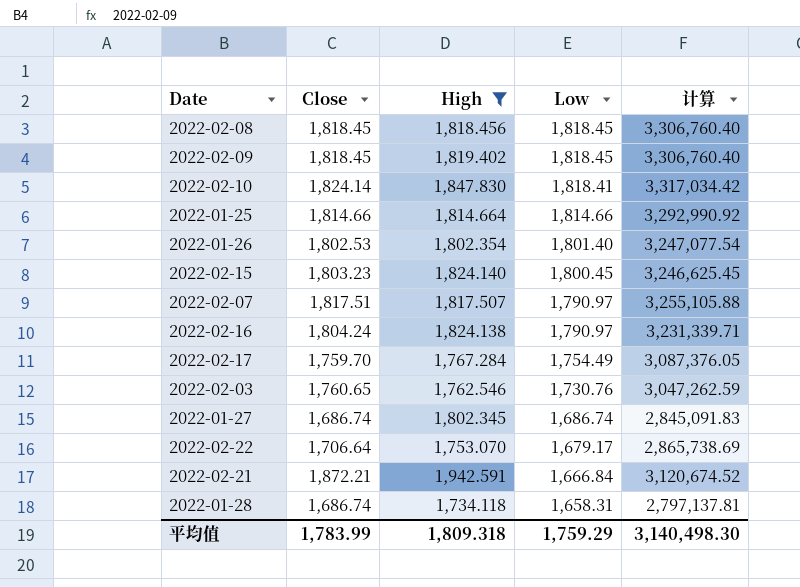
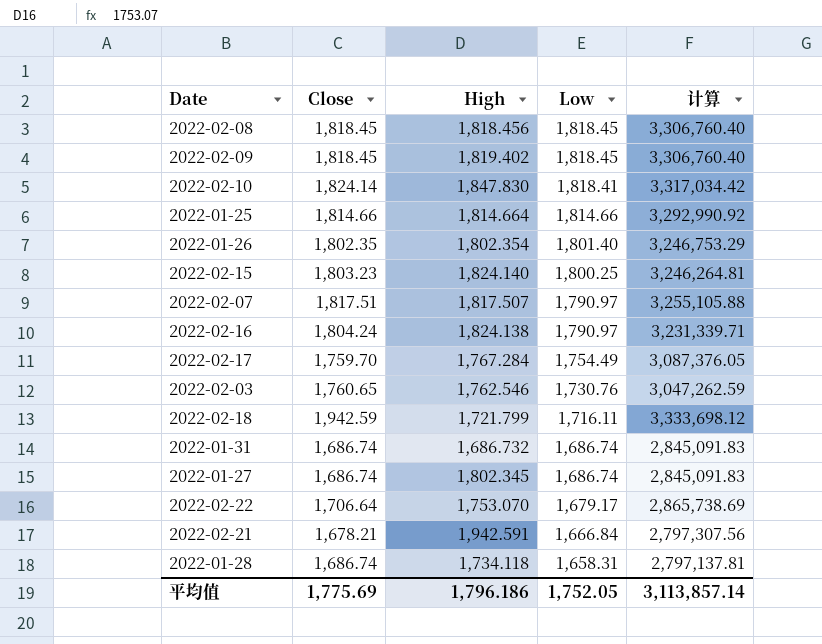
filter: High >= 1,734.118 -> none
2022-01-26 | Close: 1,802.53 -> 1,802.35
2022-01-26 | 计算: 3,247,077.54 -> 3,246,753.29
2022-02-15 | Low: 1,800.45 -> 1,800.25
2022-02-15 | 计算: 3,246,625.45 -> 3,246,264.81
2022-02-21 | Close: 1,872.21 -> 1,678.21
2022-02-21 | 计算: 3,120,674.52 -> 2,797,307.56
平均值 | Close: 1,783.99 -> 1,775.69
平均值 | High: 1,809.318 -> 1,796.186
平均值 | Low: 1,759.29 -> 1,752.05
平均值 | 计算: 3,140,498.30 -> 3,113,857.14

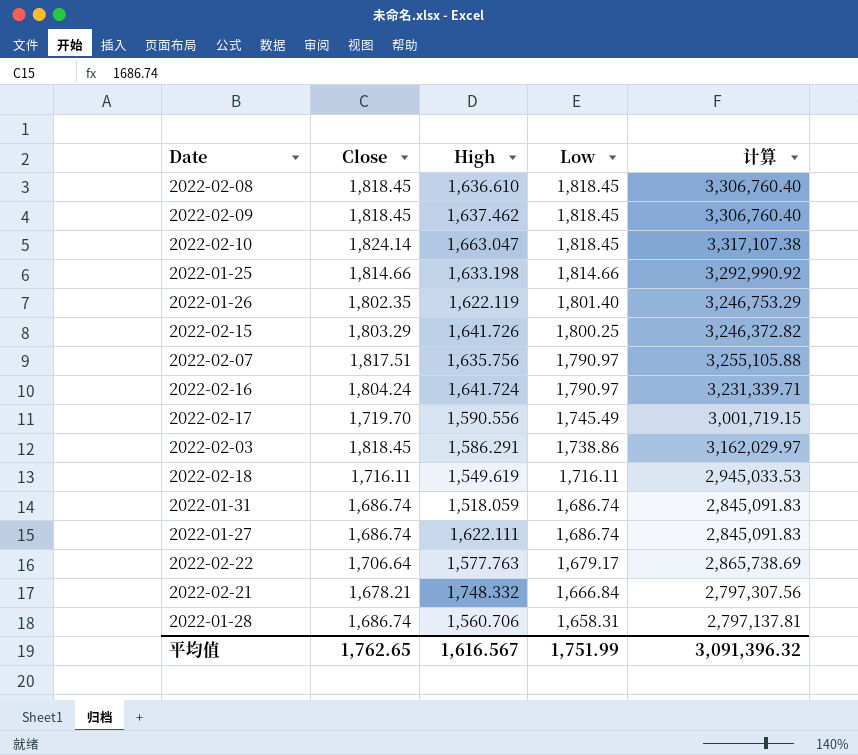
2022-02-08 | High: 1,818.456 -> 1,636.610
2022-02-09 | High: 1,819.402 -> 1,637.462
2022-02-10 | High: 1,847.830 -> 1,663.047
2022-02-10 | Low: 1,818.41 -> 1,818.45
2022-02-10 | 计算: 3,317,034.42 -> 3,317,107.38
2022-01-25 | High: 1,814.664 -> 1,633.198
2022-01-26 | High: 1,802.354 -> 1,622.119
2022-02-15 | Close: 1,803.23 -> 1,803.29
2022-02-15 | High: 1,824.140 -> 1,641.726
2022-02-15 | 计算: 3,246,264.81 -> 3,246,372.82
2022-02-07 | High: 1,817.507 -> 1,635.756
2022-02-16 | High: 1,824.138 -> 1,641.724
2022-02-17 | Close: 1,759.70 -> 1,719.70
2022-02-17 | High: 1,767.284 -> 1,590.556
2022-02-17 | Low: 1,754.49 -> 1,745.49
2022-02-17 | 计算: 3,087,376.05 -> 3,001,719.15
2022-02-03 | Close: 1,760.65 -> 1,818.45
2022-02-03 | High: 1,762.546 -> 1,586.291
2022-02-03 | Low: 1,730.76 -> 1,738.86
2022-02-03 | 计算: 3,047,262.59 -> 3,162,029.97
2022-02-18 | Close: 1,942.59 -> 1,716.11
2022-02-18 | High: 1,721.799 -> 1,549.619
2022-02-18 | 计算: 3,333,698.12 -> 2,945,033.53
2022-01-31 | High: 1,686.732 -> 1,518.059
2022-01-27 | High: 1,802.345 -> 1,622.111
2022-02-22 | High: 1,753.070 -> 1,577.763
2022-02-21 | High: 1,942.591 -> 1,748.332
2022-01-28 | High: 1,734.118 -> 1,560.706
平均值 | Close: 1,775.69 -> 1,762.65
平均值 | High: 1,796.186 -> 1,616.567
平均值 | Low: 1,752.05 -> 1,751.99
平均值 | 计算: 3,113,857.14 -> 3,091,396.32

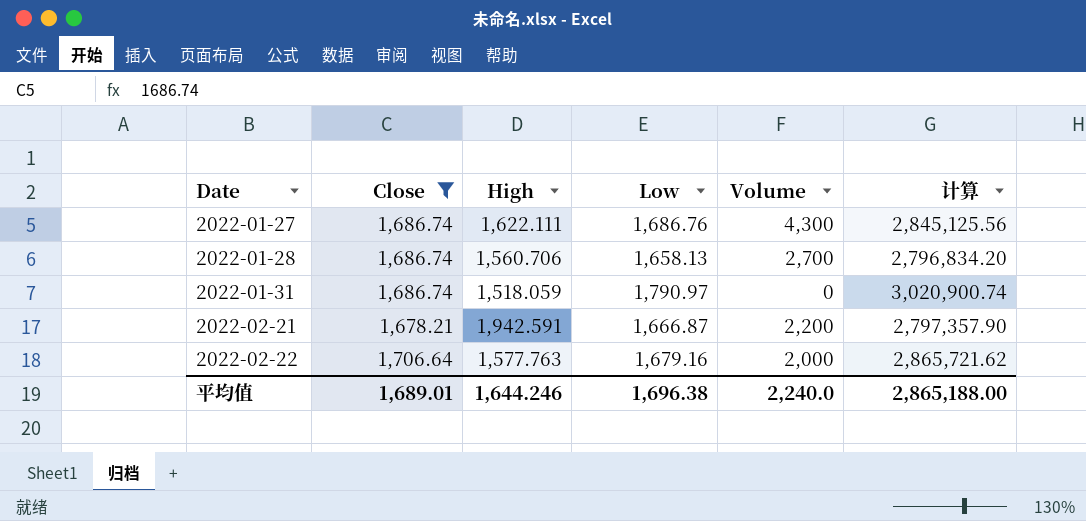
filter: none -> Close <= 1,706.64
row order: Low descending -> Date ascending
column Volume | position: none -> 5
2022-01-27 | Low: 1,686.74 -> 1,686.76
2022-01-27 | 计算: 2,845,091.83 -> 2,845,125.56
2022-01-28 | Low: 1,658.31 -> 1,658.13
2022-01-28 | 计算: 2,797,137.81 -> 2,796,834.20
2022-01-31 | Low: 1,686.74 -> 1,790.97
2022-01-31 | 计算: 2,845,091.83 -> 3,020,900.74
2022-02-21 | High: 1,748.332 -> 1,942.591
2022-02-21 | Low: 1,666.84 -> 1,666.87
2022-02-21 | 计算: 2,797,307.56 -> 2,797,357.90
2022-02-22 | Low: 1,679.17 -> 1,679.16
2022-02-22 | 计算: 2,865,738.69 -> 2,865,721.62
平均值 | Close: 1,762.65 -> 1,689.01
平均值 | High: 1,616.567 -> 1,644.246
平均值 | Low: 1,751.99 -> 1,696.38
平均值 | 计算: 3,091,396.32 -> 2,865,188.00

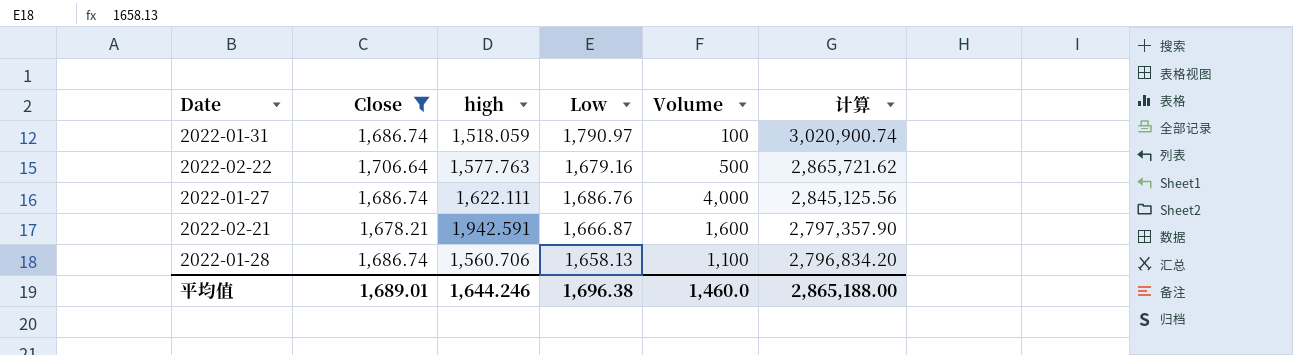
row order: Date ascending -> 计算 descending
column name: High -> high
2022-01-31 | Volume: 0 -> 100
2022-02-22 | Volume: 2,000 -> 500
2022-01-27 | Volume: 4,300 -> 4,000
2022-02-21 | Volume: 2,200 -> 1,600
2022-01-28 | Volume: 2,700 -> 1,100
平均值 | Volume: 2,240.0 -> 1,460.0

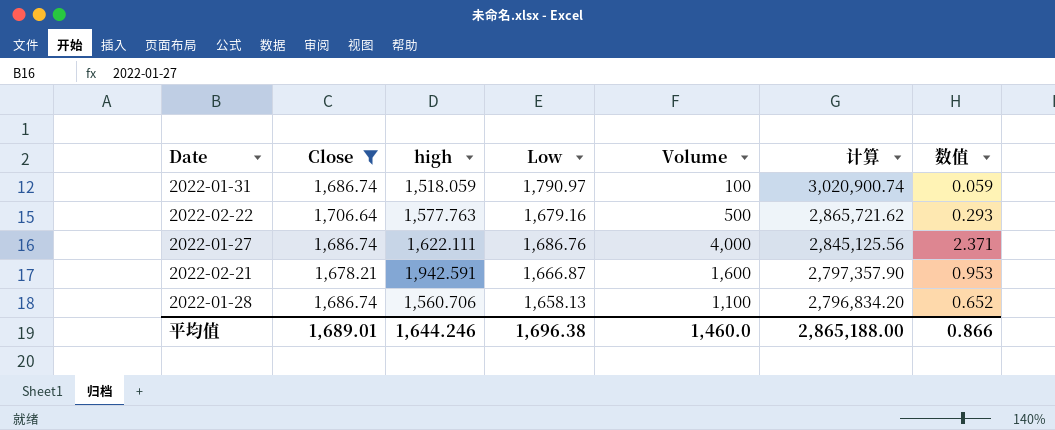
column 数值 | formula: none -> [Volume] / [Close]

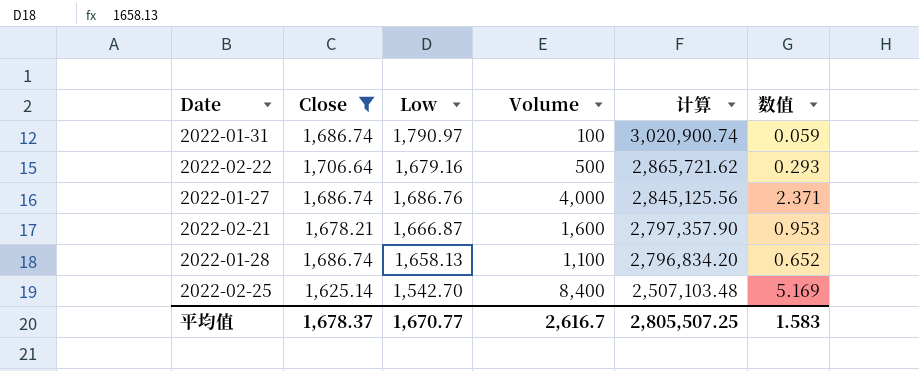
column high | position: 3 -> none
row 2022-02-25: none -> 1,625.14 | 1,542.70 | 8,400 | 2,507,103.48 | 5.169
平均值 | Close: 1,689.01 -> 1,678.37
平均值 | Low: 1,696.38 -> 1,670.77
平均值 | Volume: 1,460.0 -> 2,616.7
平均值 | 计算: 2,865,188.00 -> 2,805,507.25
平均值 | 数值: 0.866 -> 1.583

